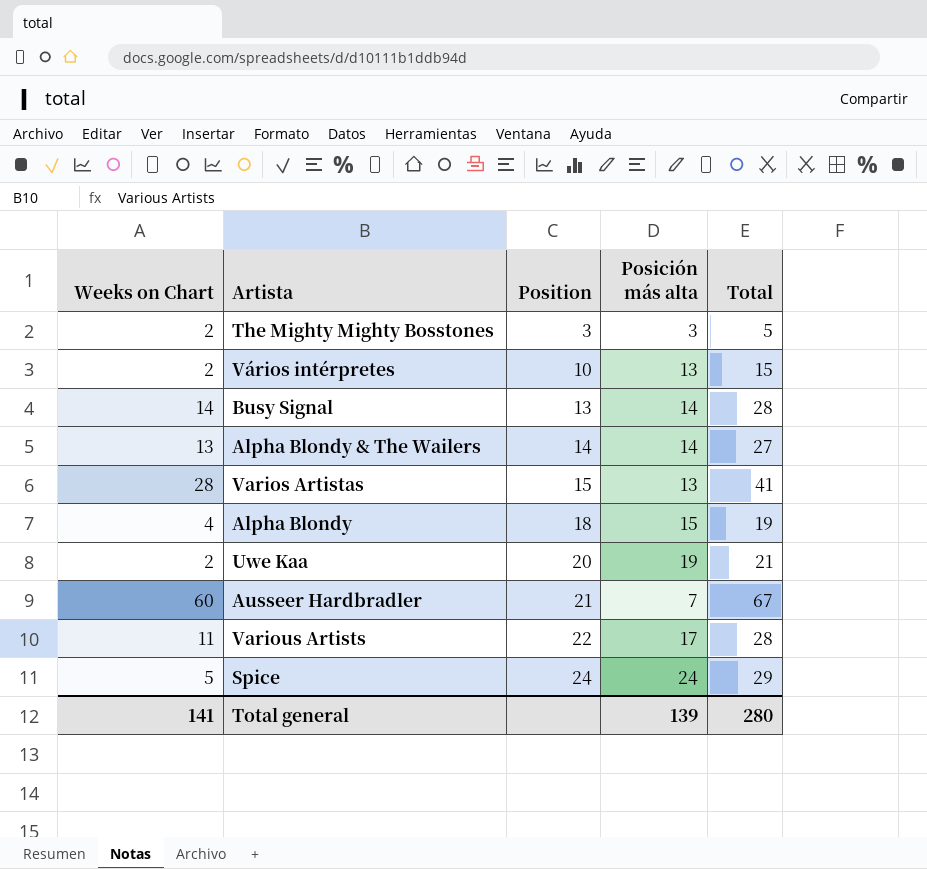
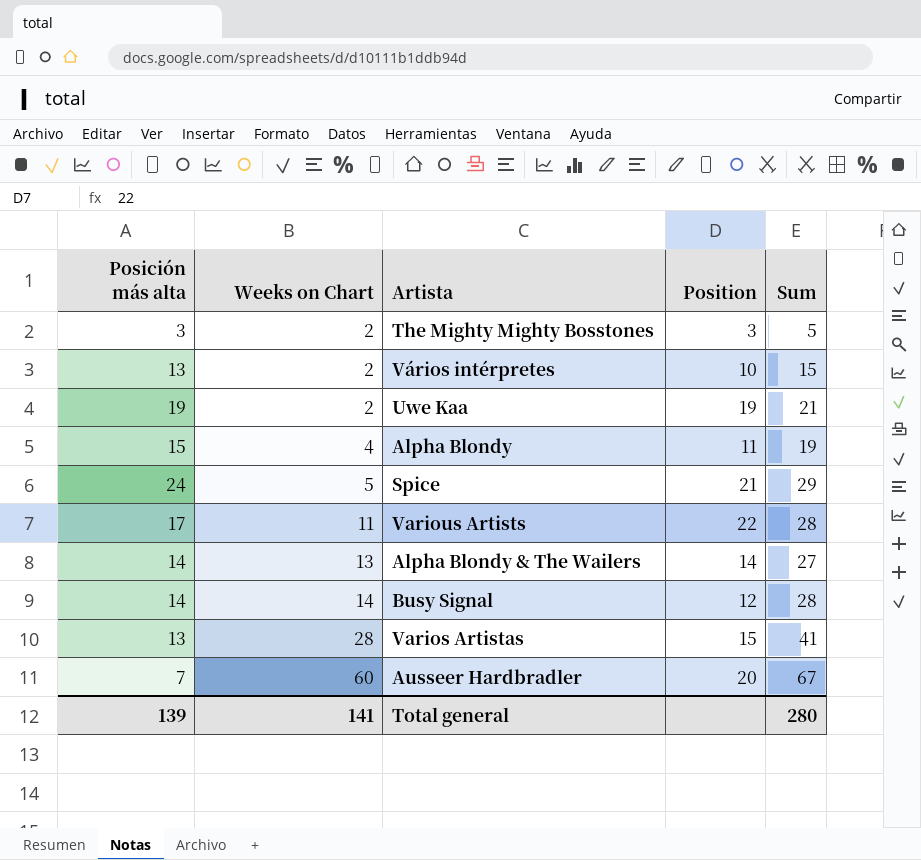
row order: Position ascending -> Weeks on Chart ascending
column Posición más alta | position: 4 -> 1
column name: Total -> Sum
Uwe Kaa | Position: 20 -> 19
Alpha Blondy | Position: 18 -> 11
Spice | Position: 24 -> 21
Busy Signal | Position: 13 -> 12
Ausseer Hardbradler | Position: 21 -> 20

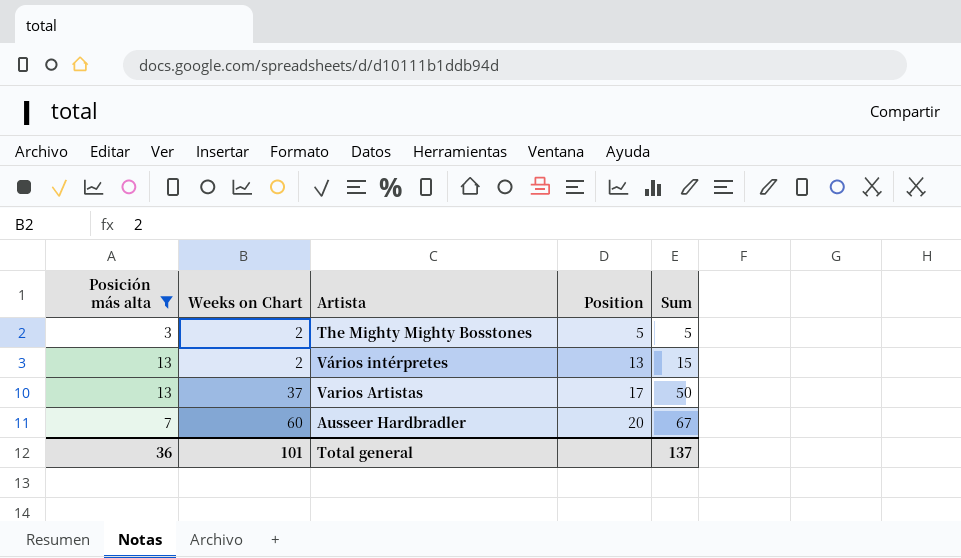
filter: none -> Posición más alta <= 13
The Mighty Mighty Bosstones | Position: 3 -> 5
Vários intérpretes | Position: 10 -> 13
Varios Artistas | Weeks on Chart: 28 -> 37
Varios Artistas | Position: 15 -> 17
Varios Artistas | Sum: 41 -> 50
Total general | Posición más alta: 139 -> 36
Total general | Weeks on Chart: 141 -> 101
Total general | Sum: 280 -> 137

